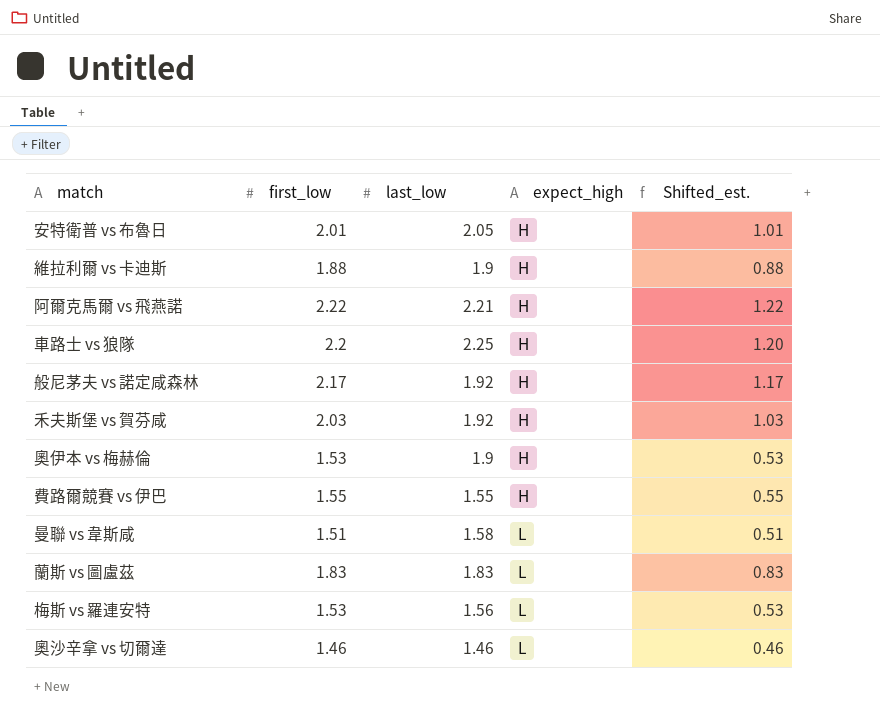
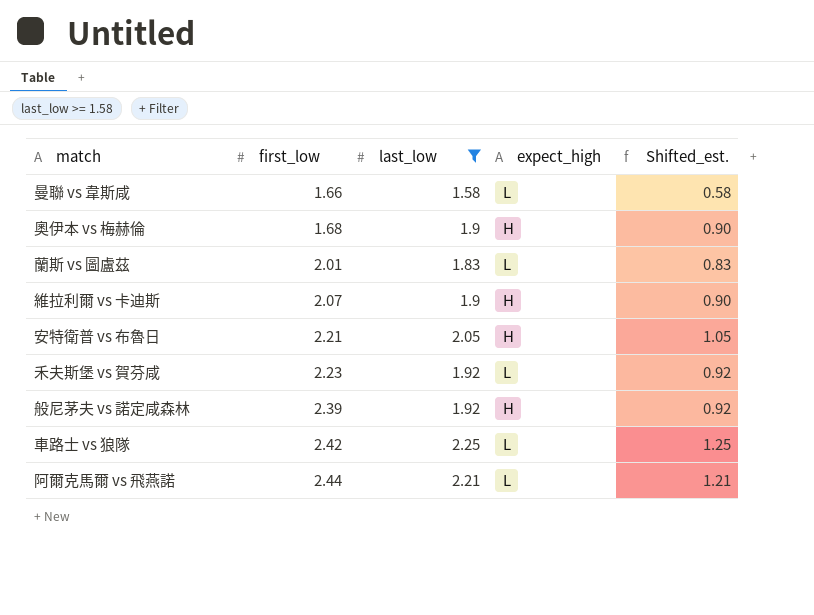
filter: none -> last_low >= 1.58
row order: expect_high ascending -> first_low ascending
column Shifted_est. | formula: [first_low] - 1 -> [last_low] - 1
曼聯 vs 韋斯咸 | first_low: 1.51 -> 1.66
奧伊本 vs 梅赫倫 | first_low: 1.53 -> 1.68
蘭斯 vs 圖盧茲 | first_low: 1.83 -> 2.01
維拉利爾 vs 卡迪斯 | first_low: 1.88 -> 2.07
安特衛普 vs 布魯日 | first_low: 2.01 -> 2.21
禾夫斯堡 vs 賀芬咸 | first_low: 2.03 -> 2.23
禾夫斯堡 vs 賀芬咸 | expect_high: H -> L
般尼茅夫 vs 諾定咸森林 | first_low: 2.17 -> 2.39
車路士 vs 狼隊 | first_low: 2.2 -> 2.42
車路士 vs 狼隊 | expect_high: H -> L
阿爾克馬爾 vs 飛燕諾 | first_low: 2.22 -> 2.44
阿爾克馬爾 vs 飛燕諾 | expect_high: H -> L

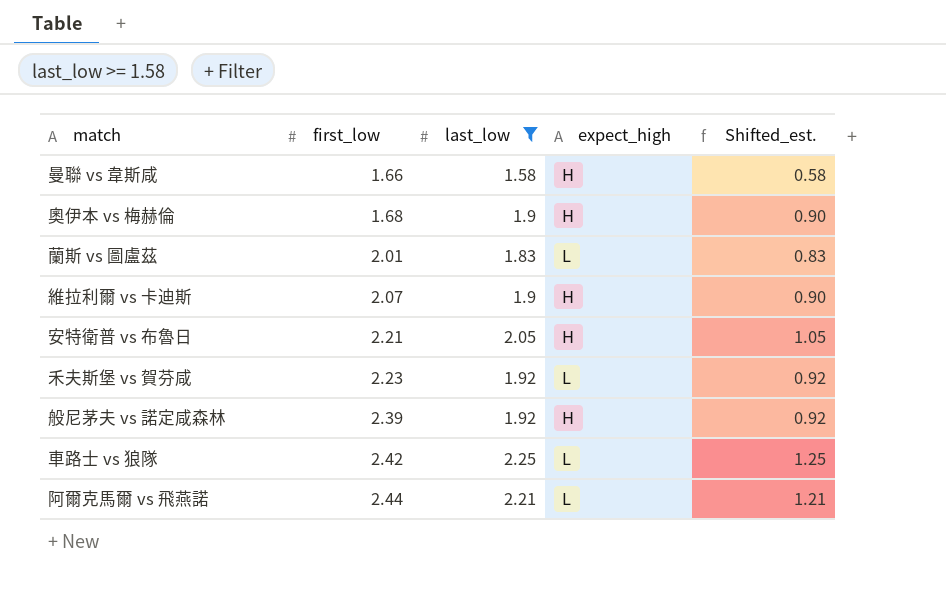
曼聯 vs 韋斯咸 | expect_high: L -> H

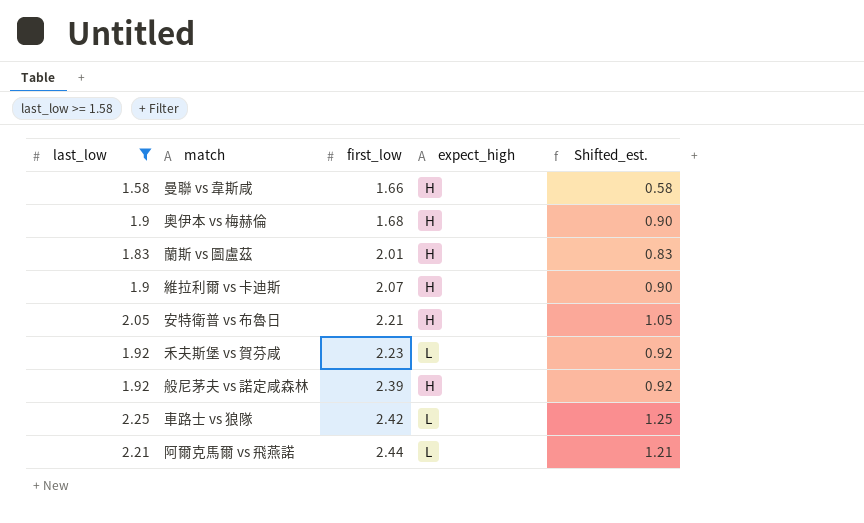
column last_low | position: 3 -> 1
蘭斯 vs 圖盧茲 | expect_high: L -> H

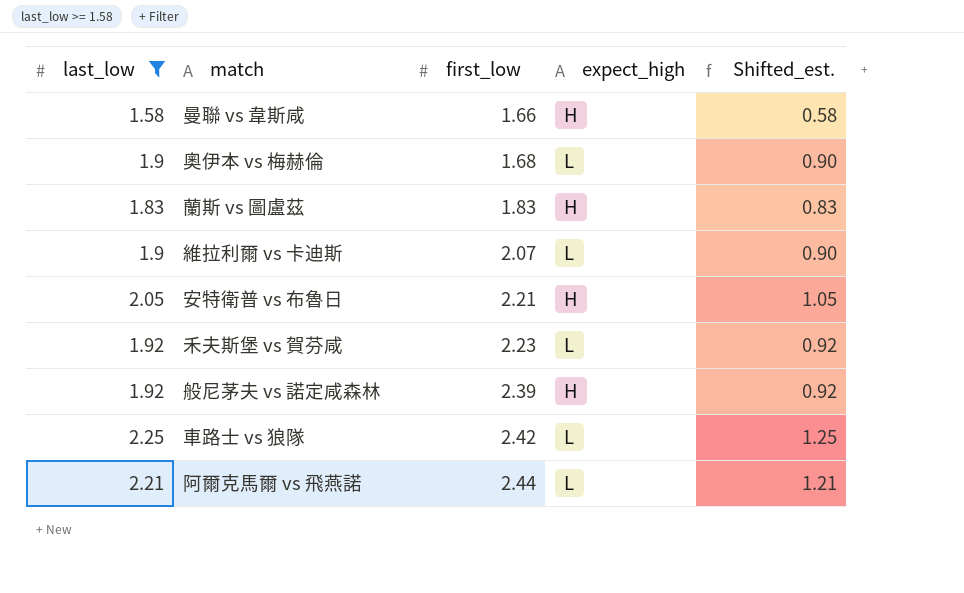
奧伊本 vs 梅赫倫 | expect_high: H -> L
蘭斯 vs 圖盧茲 | first_low: 2.01 -> 1.83
維拉利爾 vs 卡迪斯 | expect_high: H -> L

